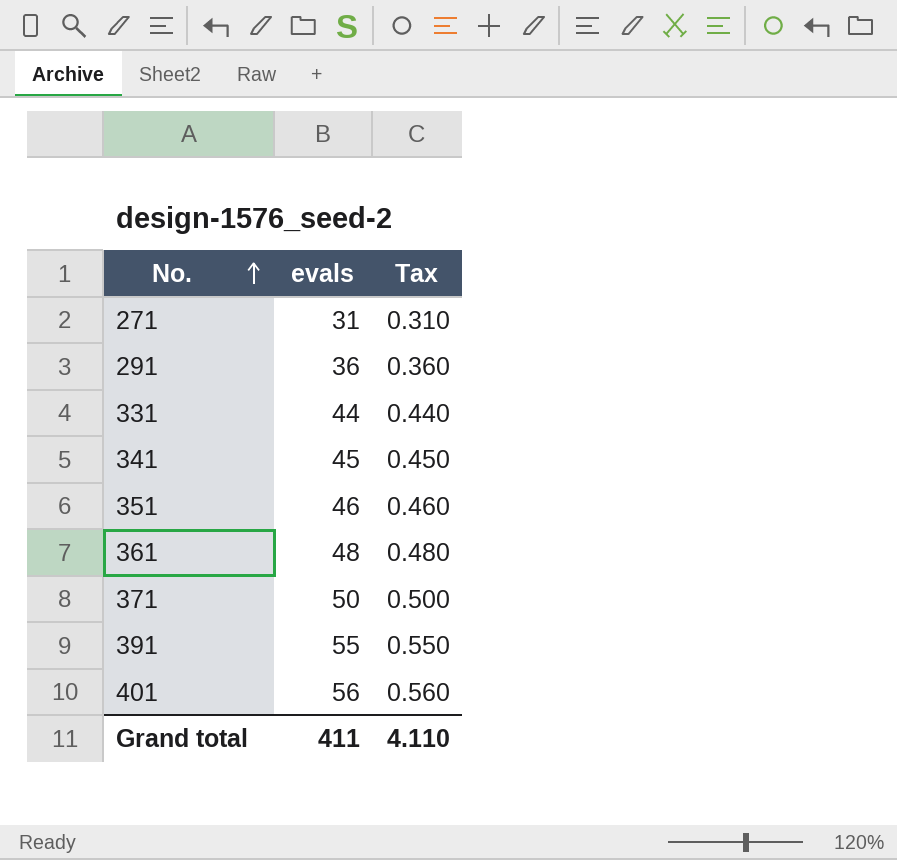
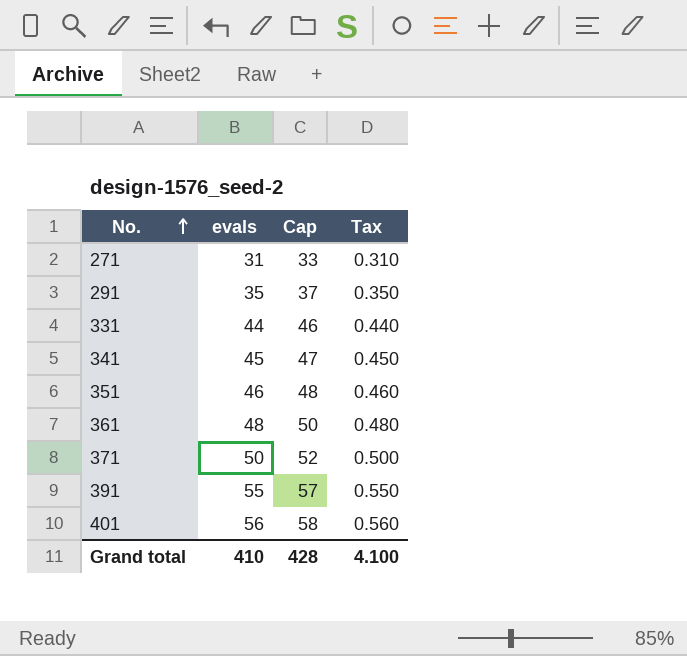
column Cap | formula: none -> [evals] + 2
291 | evals: 36 -> 35
291 | Tax: 0.360 -> 0.350
Grand total | evals: 411 -> 410
Grand total | Tax: 4.110 -> 4.100

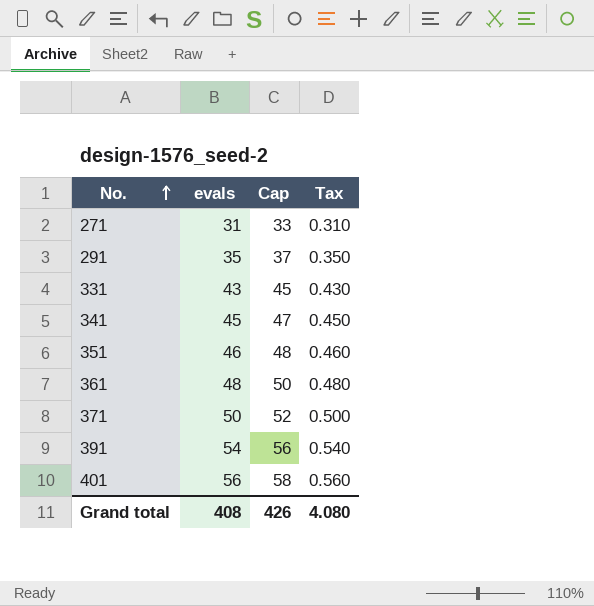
331 | evals: 44 -> 43
331 | Cap: 46 -> 45
331 | Tax: 0.440 -> 0.430
391 | evals: 55 -> 54
391 | Cap: 57 -> 56
391 | Tax: 0.550 -> 0.540
Grand total | evals: 410 -> 408
Grand total | Cap: 428 -> 426
Grand total | Tax: 4.100 -> 4.080

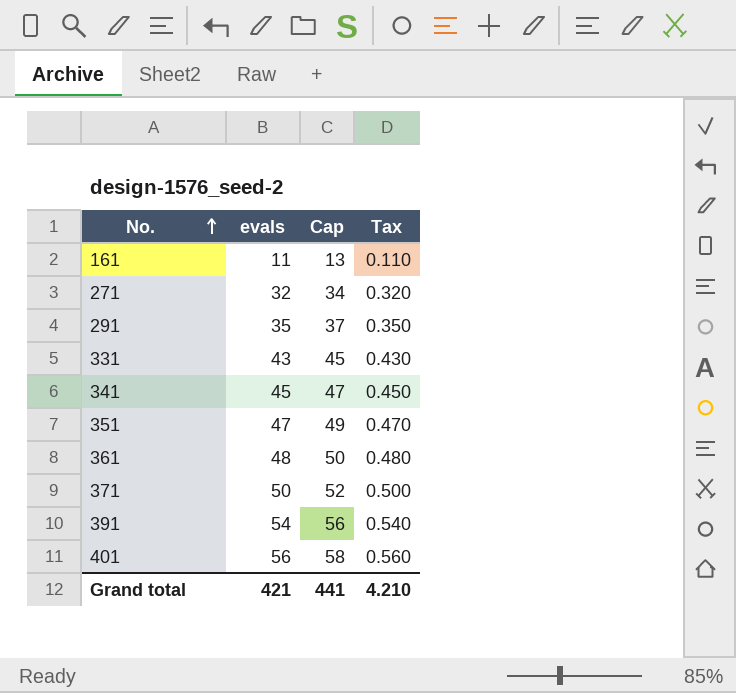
row 161: none -> 11 | 13 | 0.110
271 | evals: 31 -> 32
271 | Cap: 33 -> 34
271 | Tax: 0.310 -> 0.320
351 | evals: 46 -> 47
351 | Cap: 48 -> 49
351 | Tax: 0.460 -> 0.470
Grand total | evals: 408 -> 421
Grand total | Cap: 426 -> 441
Grand total | Tax: 4.080 -> 4.210

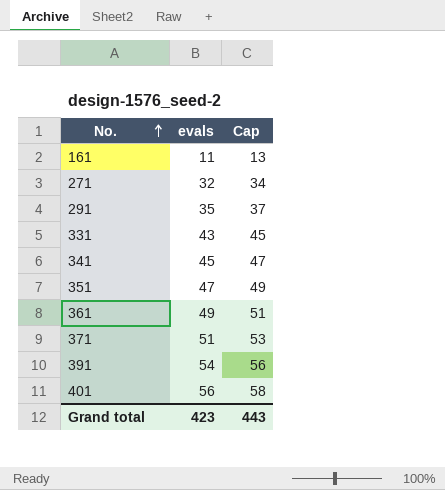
column Tax | formula: [evals] * 0.01 -> none
361 | evals: 48 -> 49
361 | Cap: 50 -> 51
371 | evals: 50 -> 51
371 | Cap: 52 -> 53
Grand total | evals: 421 -> 423
Grand total | Cap: 441 -> 443

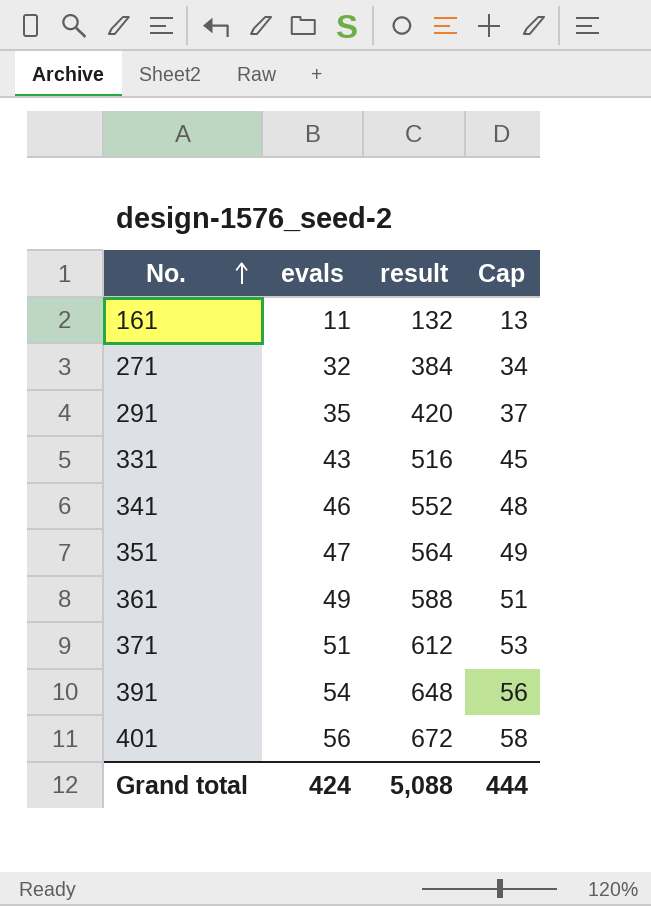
column result | formula: none -> [evals] * 12
341 | evals: 45 -> 46
341 | Cap: 47 -> 48
Grand total | evals: 423 -> 424
Grand total | Cap: 443 -> 444

